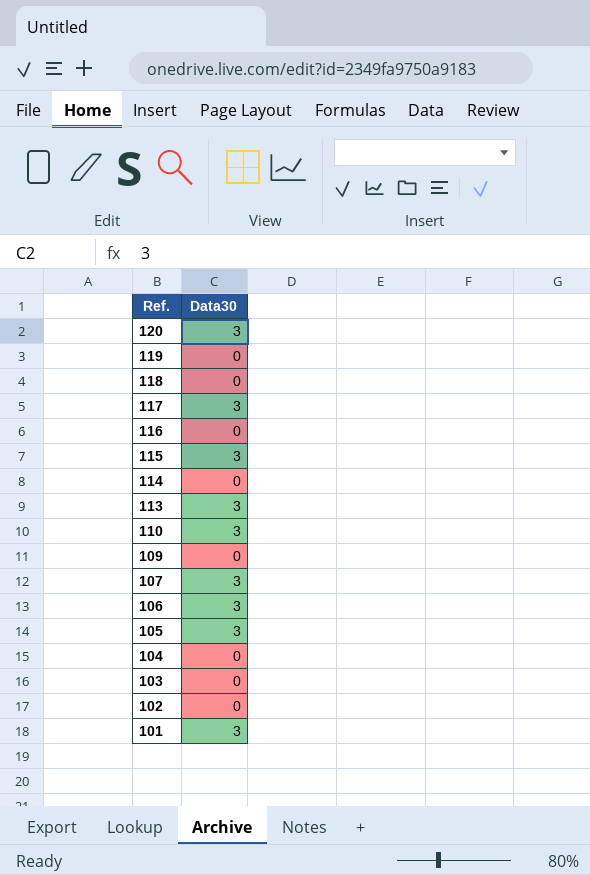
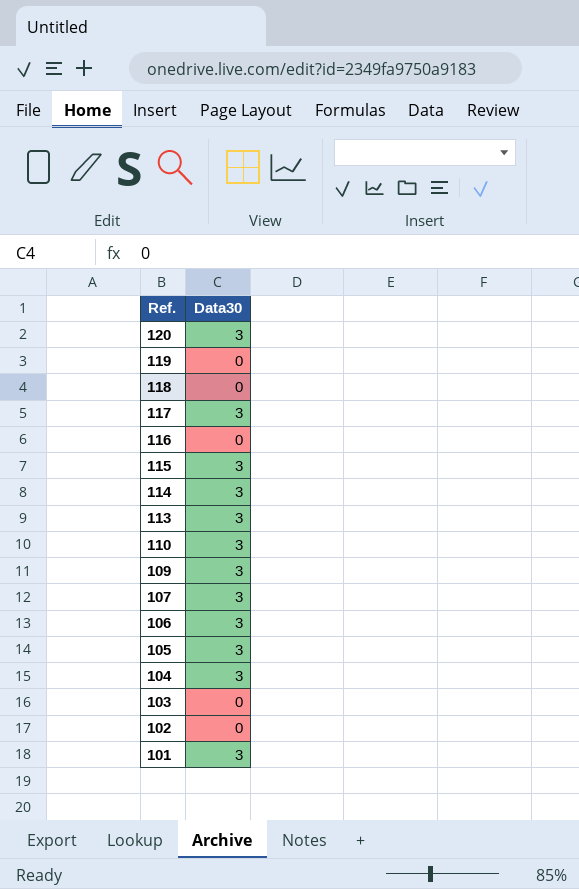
114 | Data30: 0 -> 3
109 | Data30: 0 -> 3
104 | Data30: 0 -> 3

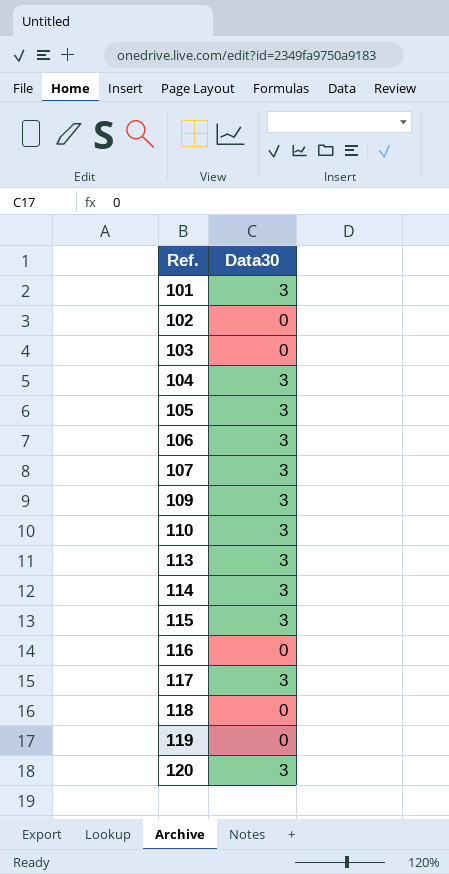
row order: Ref. descending -> Ref. ascending

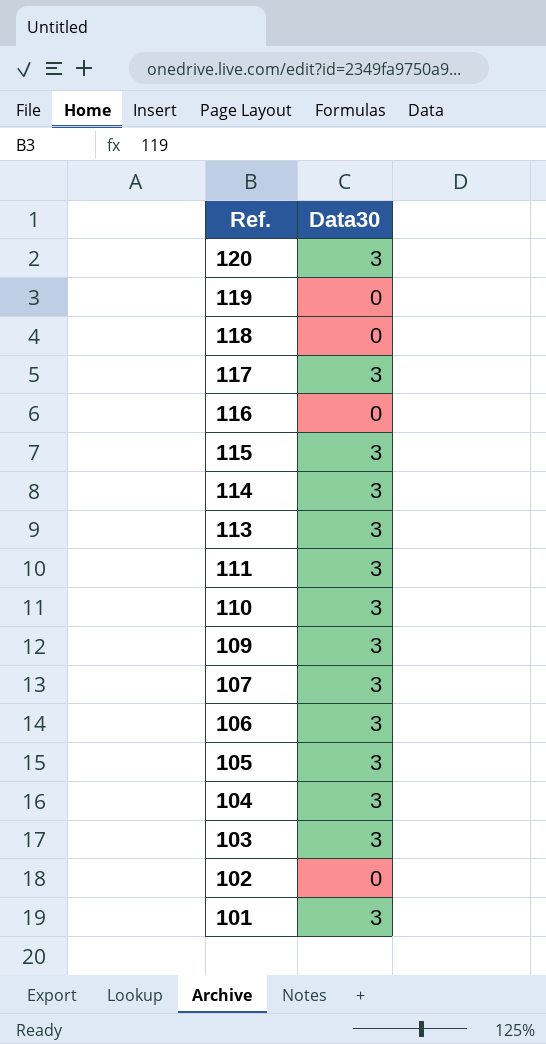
row order: Ref. ascending -> Ref. descending
row 111: none -> 3
103 | Data30: 0 -> 3

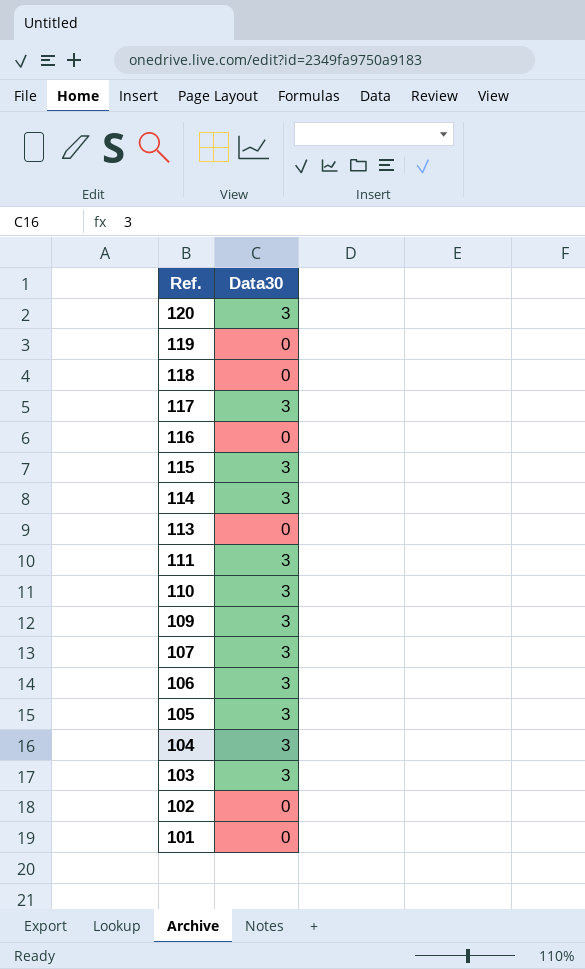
113 | Data30: 3 -> 0
101 | Data30: 3 -> 0

